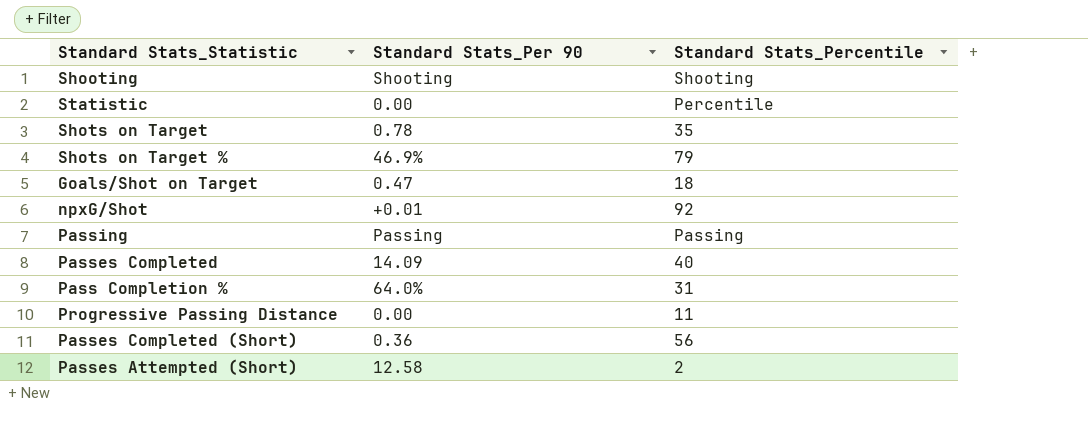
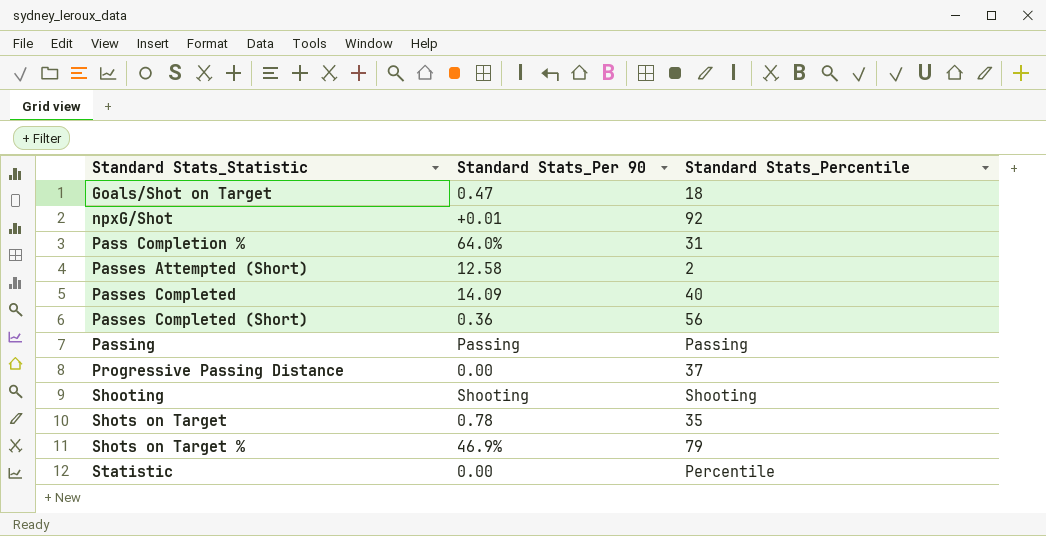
row order: none -> Standard Stats_Statistic ascending
Progressive Passing Distance | Standard Stats_Percentile: 11 -> 37

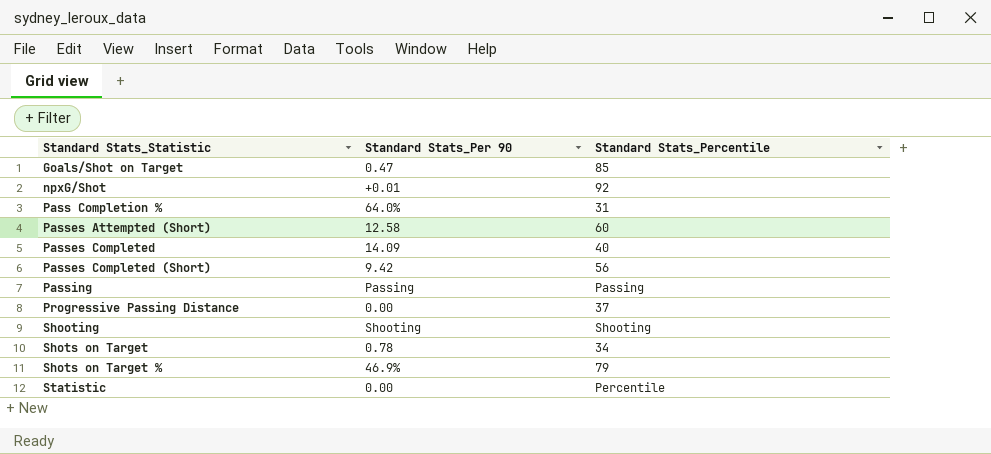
Goals/Shot on Target | Standard Stats_Percentile: 18 -> 85
Passes Attempted (Short) | Standard Stats_Percentile: 2 -> 60
Passes Completed (Short) | Standard Stats_Per 90: 0.36 -> 9.42
Shots on Target | Standard Stats_Percentile: 35 -> 34

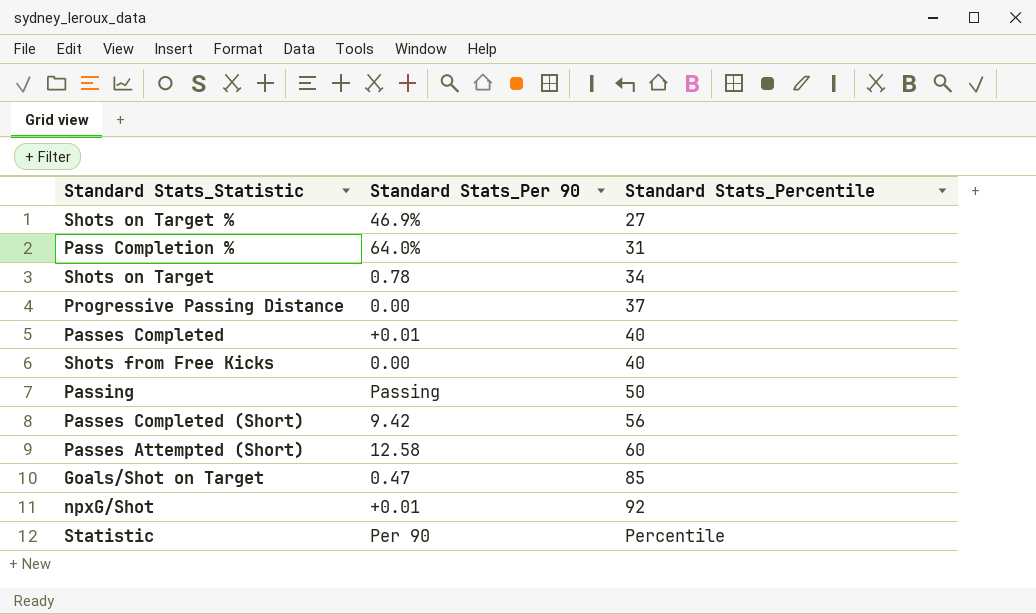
row order: Standard Stats_Statistic ascending -> Standard Stats_Percentile ascending
row Shooting: Shooting | Shooting -> none
Shots on Target % | Standard Stats_Percentile: 79 -> 27
Passes Completed | Standard Stats_Per 90: 14.09 -> +0.01
row Shots from Free Kicks: none -> 0.00 | 40
Passing | Standard Stats_Percentile: Passing -> 50
Statistic | Standard Stats_Per 90: 0.00 -> Per 90

